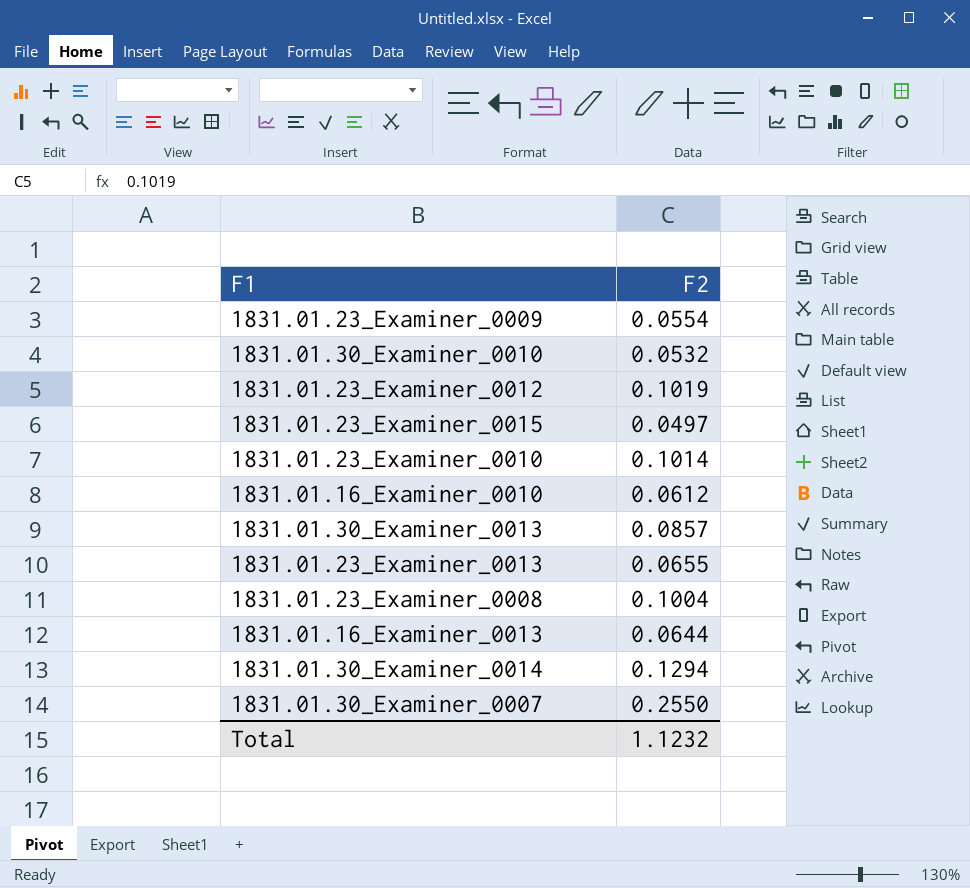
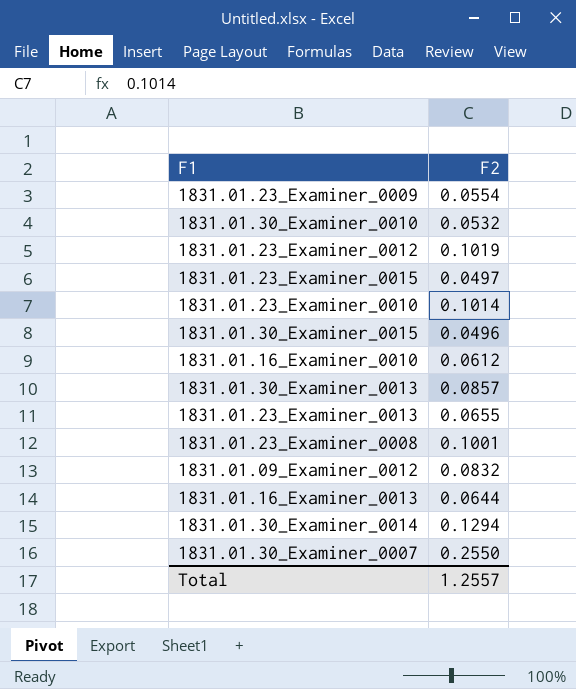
row 1831.01.30_Examiner_0015: none -> 0.0496
1831.01.23_Examiner_0008 | F2: 0.1004 -> 0.1001
row 1831.01.09_Examiner_0012: none -> 0.0832
Total | F2: 1.1232 -> 1.2557

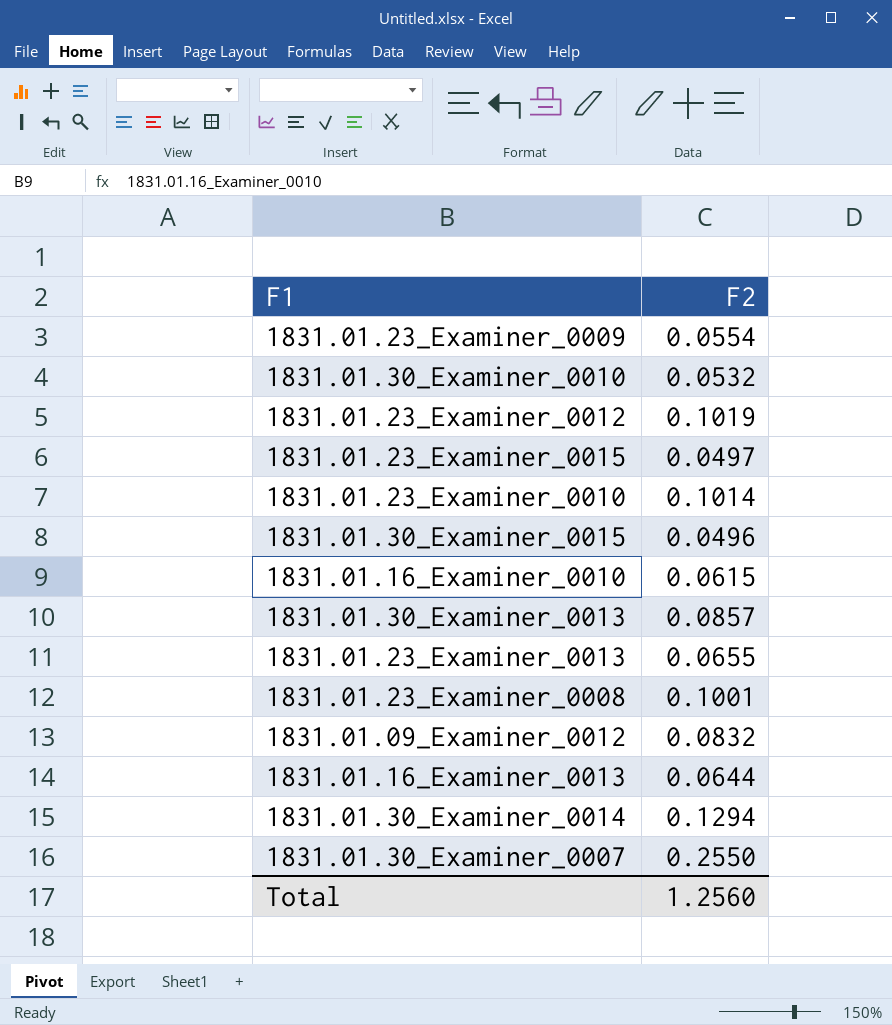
1831.01.16_Examiner_0010 | F2: 0.0612 -> 0.0615
Total | F2: 1.2557 -> 1.2560

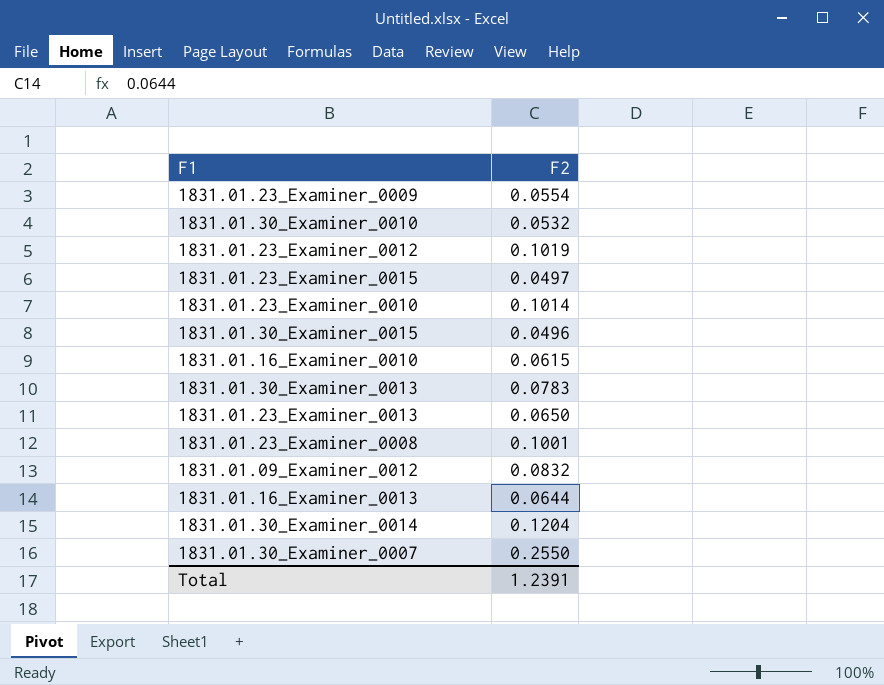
1831.01.30_Examiner_0013 | F2: 0.0857 -> 0.0783
1831.01.23_Examiner_0013 | F2: 0.0655 -> 0.0650
1831.01.30_Examiner_0014 | F2: 0.1294 -> 0.1204
Total | F2: 1.2560 -> 1.2391

